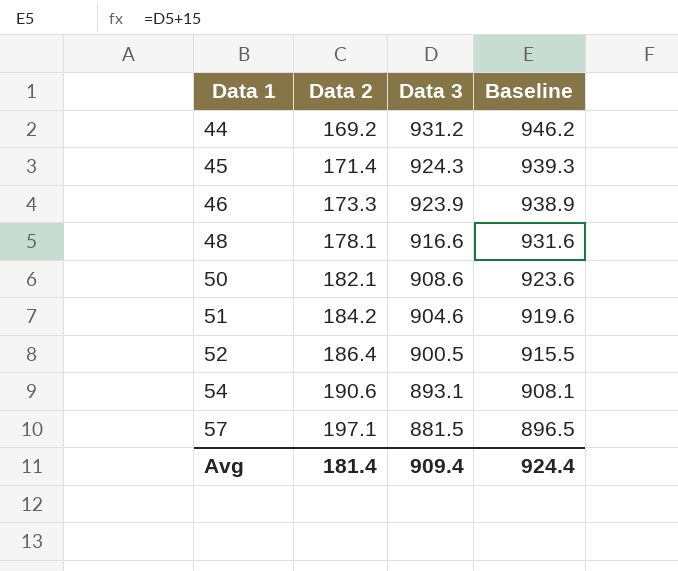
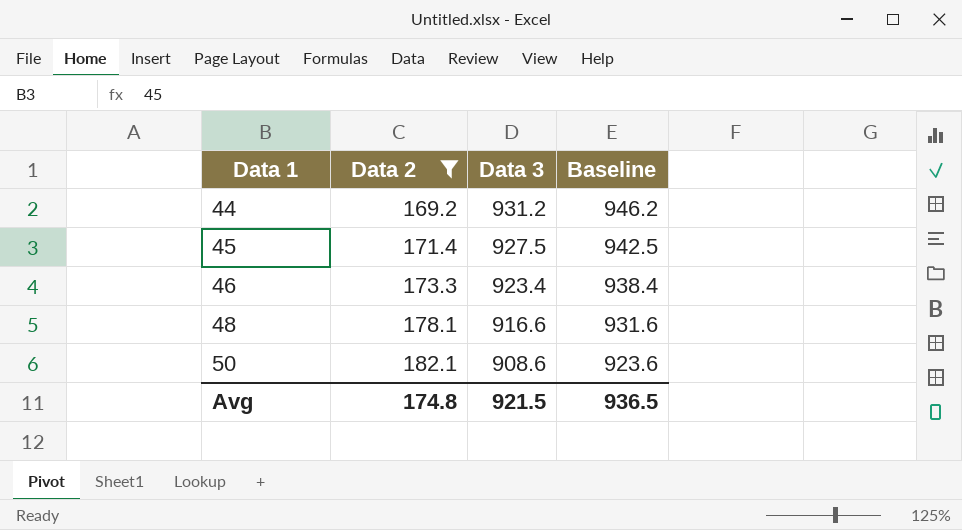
filter: none -> Data 2 <= 182.1
45 | Data 3: 924.3 -> 927.5
45 | Baseline: 939.3 -> 942.5
46 | Data 3: 923.9 -> 923.4
46 | Baseline: 938.9 -> 938.4
Avg | Data 2: 181.4 -> 174.8
Avg | Data 3: 909.4 -> 921.5
Avg | Baseline: 924.4 -> 936.5

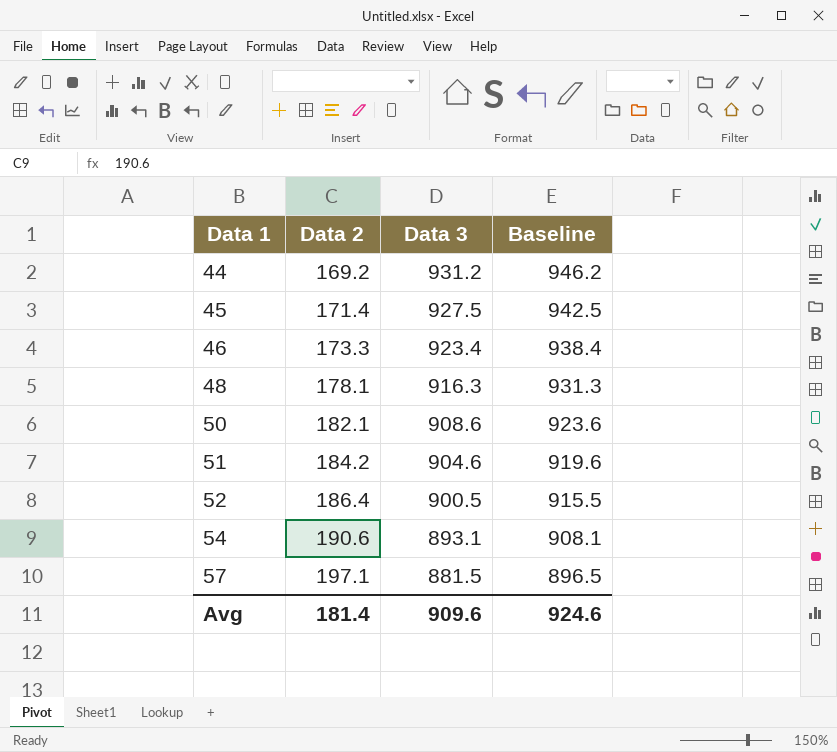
filter: Data 2 <= 182.1 -> none
48 | Data 3: 916.6 -> 916.3
48 | Baseline: 931.6 -> 931.3
Avg | Data 2: 174.8 -> 181.4
Avg | Data 3: 921.5 -> 909.6
Avg | Baseline: 936.5 -> 924.6

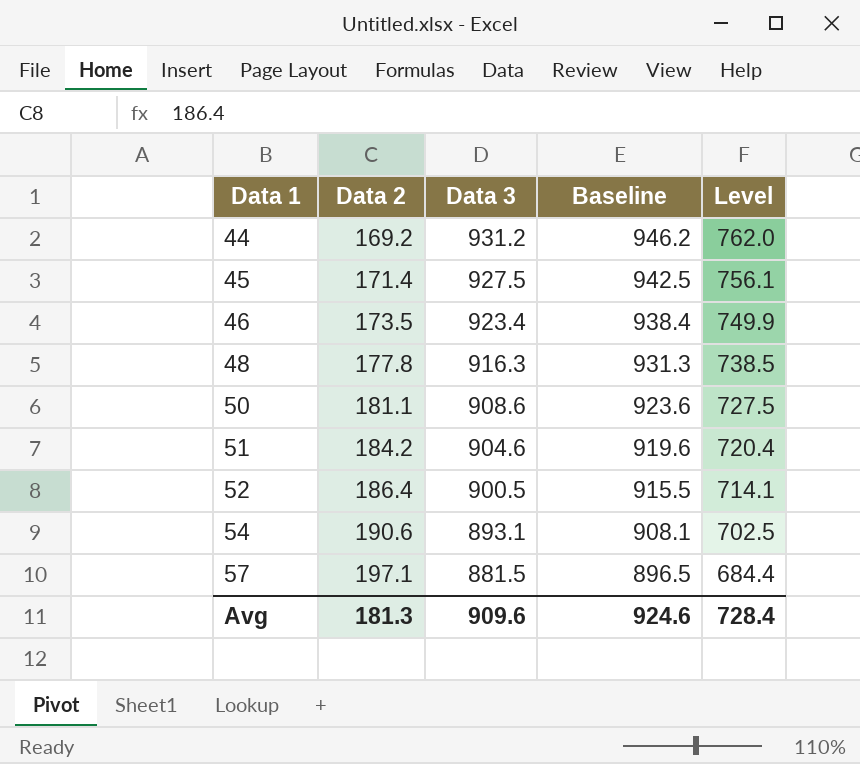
column Level | formula: none -> [Data 3] - [Data 2]
46 | Data 2: 173.3 -> 173.5
48 | Data 2: 178.1 -> 177.8
50 | Data 2: 182.1 -> 181.1
Avg | Data 2: 181.4 -> 181.3

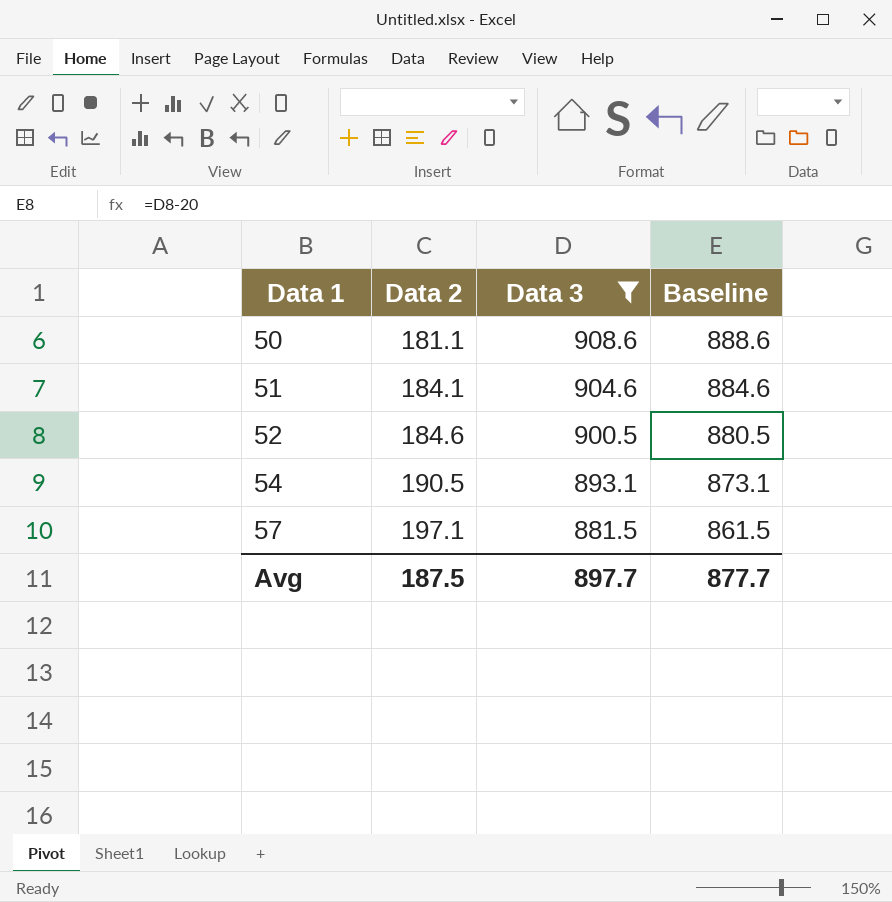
filter: none -> Data 3 <= 908.6
column Level | formula: [Data 3] - [Data 2] -> none
column Baseline | formula: [Data 3] + 15 -> [Data 3] - 20
51 | Data 2: 184.2 -> 184.1
52 | Data 2: 186.4 -> 184.6
54 | Data 2: 190.6 -> 190.5
Avg | Data 2: 181.3 -> 187.5
Avg | Data 3: 909.6 -> 897.7
Avg | Baseline: 924.6 -> 877.7

